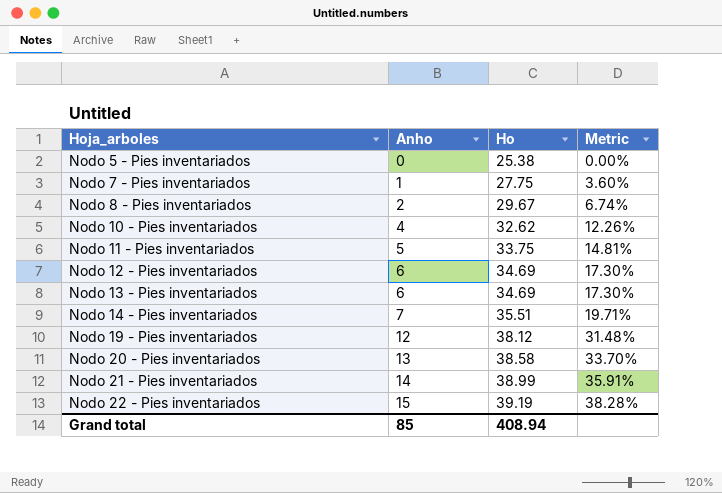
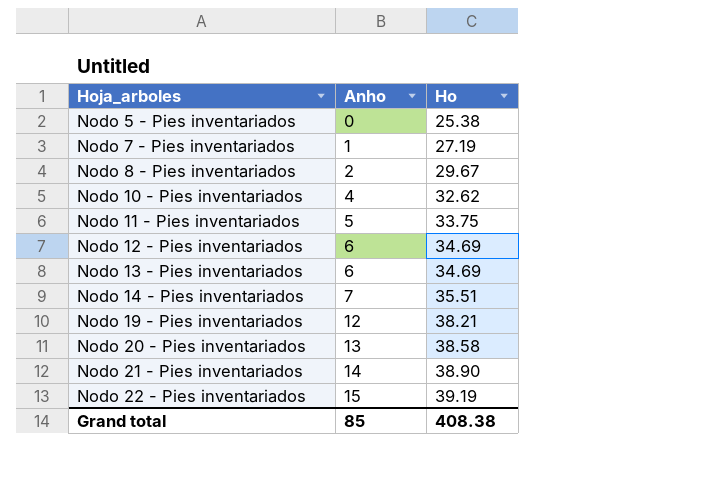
column Metric | formula: [Anho] / [Ho] -> none
Nodo 7 - Pies inventariados | Ho: 27.75 -> 27.19
Nodo 19 - Pies inventariados | Ho: 38.12 -> 38.21
Nodo 21 - Pies inventariados | Ho: 38.99 -> 38.90
Grand total | Ho: 408.94 -> 408.38

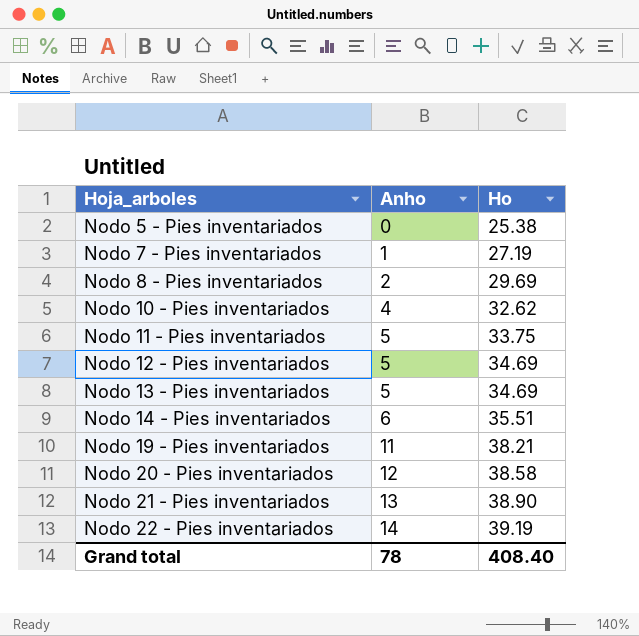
Nodo 8 - Pies inventariados | Ho: 29.67 -> 29.69
Nodo 12 - Pies inventariados | Anho: 6 -> 5
Nodo 13 - Pies inventariados | Anho: 6 -> 5
Nodo 14 - Pies inventariados | Anho: 7 -> 6
Nodo 19 - Pies inventariados | Anho: 12 -> 11
Nodo 20 - Pies inventariados | Anho: 13 -> 12
Nodo 21 - Pies inventariados | Anho: 14 -> 13
Nodo 22 - Pies inventariados | Anho: 15 -> 14
Grand total | Anho: 85 -> 78
Grand total | Ho: 408.38 -> 408.40

